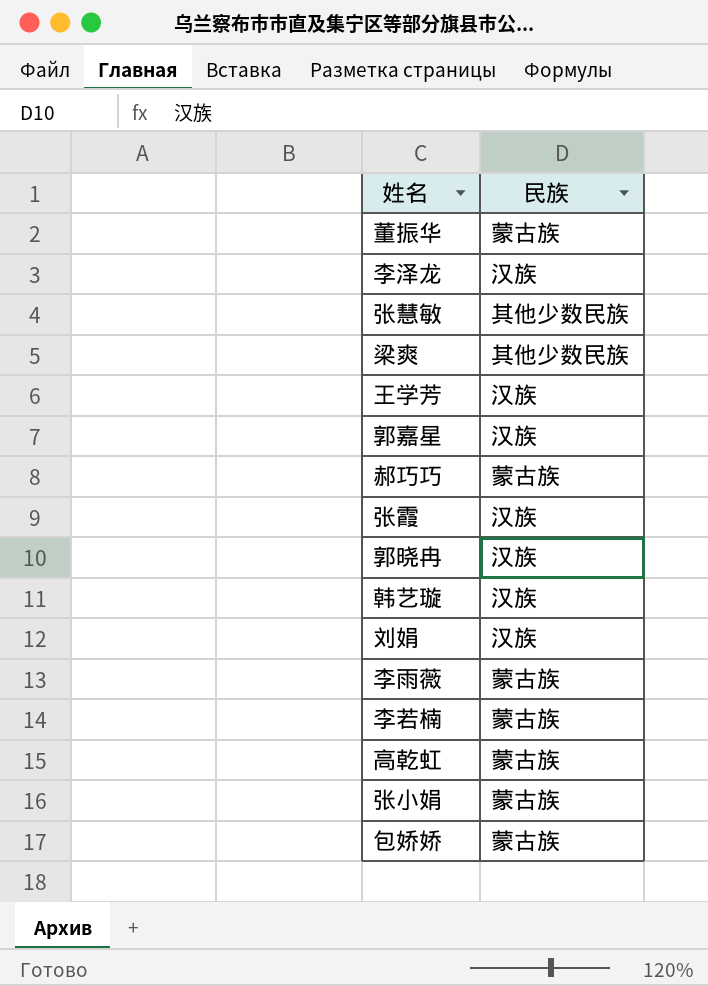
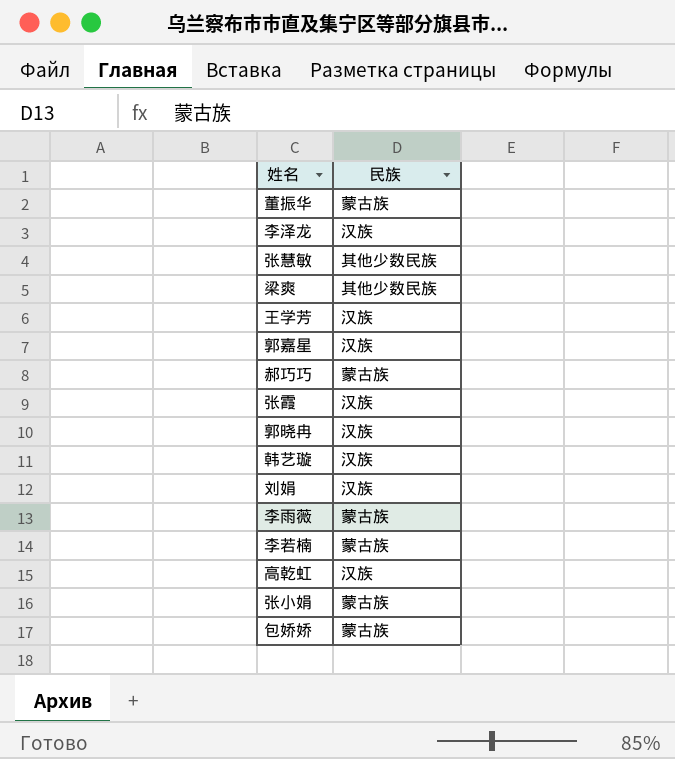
高乾虹 | 民族: 蒙古族 -> 汉族

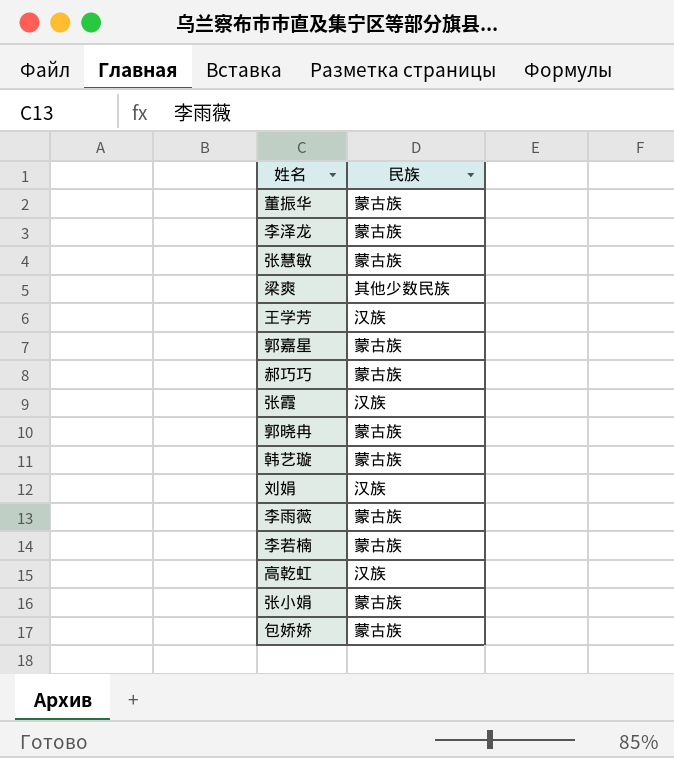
李泽龙 | 民族: 汉族 -> 蒙古族
张慧敏 | 民族: 其他少数民族 -> 蒙古族
郭嘉星 | 民族: 汉族 -> 蒙古族
郭晓冉 | 民族: 汉族 -> 蒙古族
韩艺璇 | 民族: 汉族 -> 蒙古族

